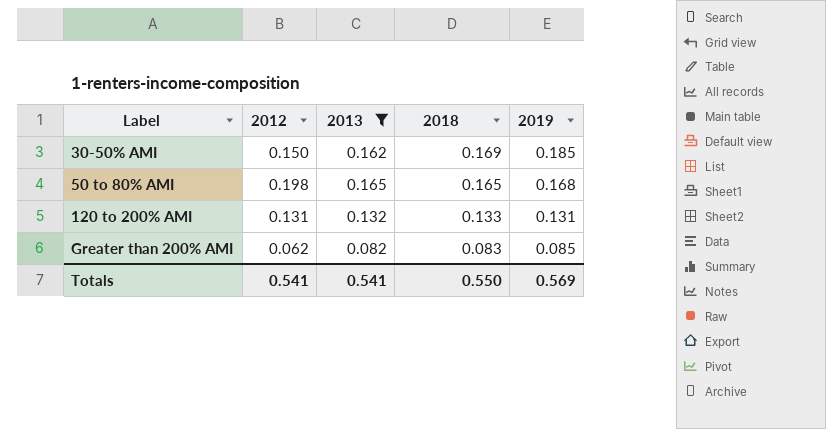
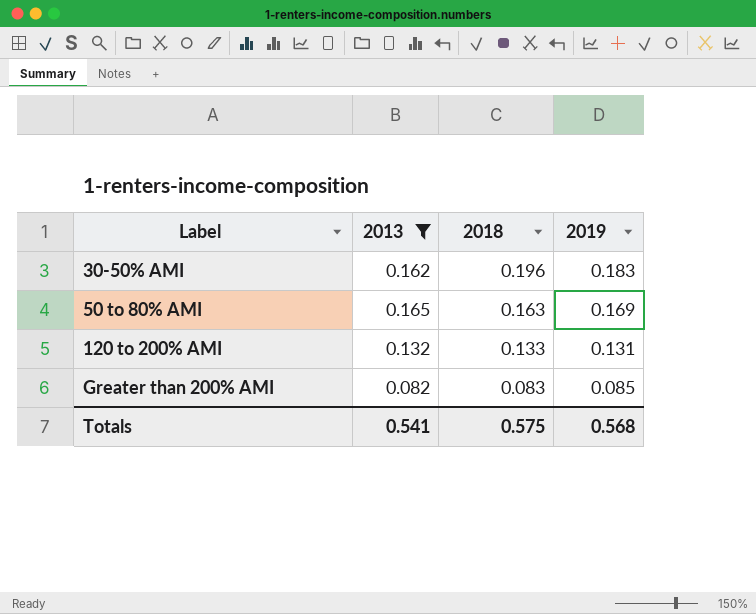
column 2012 | position: 2 -> none
30-50% AMI | 2018: 0.169 -> 0.196
30-50% AMI | 2019: 0.185 -> 0.183
50 to 80% AMI | 2018: 0.165 -> 0.163
50 to 80% AMI | 2019: 0.168 -> 0.169
Totals | 2018: 0.550 -> 0.575
Totals | 2019: 0.569 -> 0.568

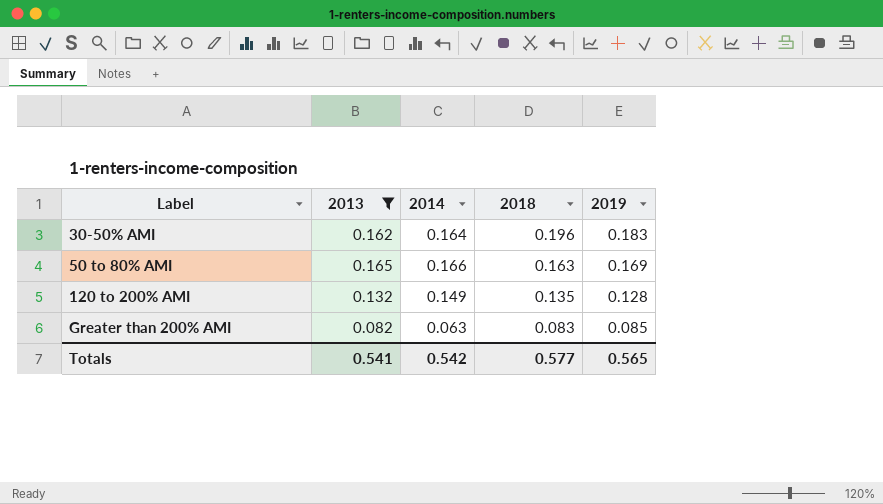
column 2014 | position: none -> 3
120 to 200% AMI | 2018: 0.133 -> 0.135
120 to 200% AMI | 2019: 0.131 -> 0.128
Totals | 2018: 0.575 -> 0.577
Totals | 2019: 0.568 -> 0.565

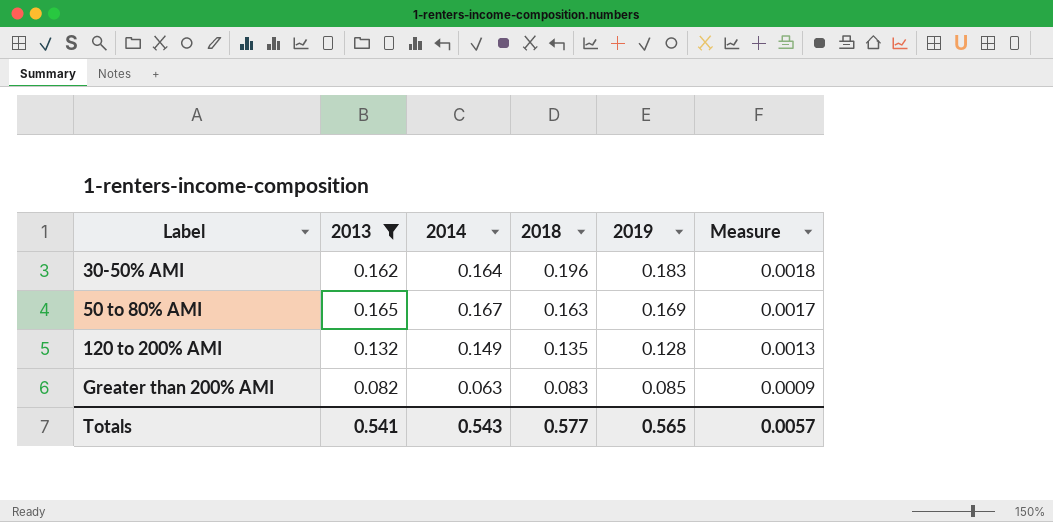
column Measure | formula: none -> [2019] * 0.01
50 to 80% AMI | 2014: 0.166 -> 0.167
Totals | 2014: 0.542 -> 0.543

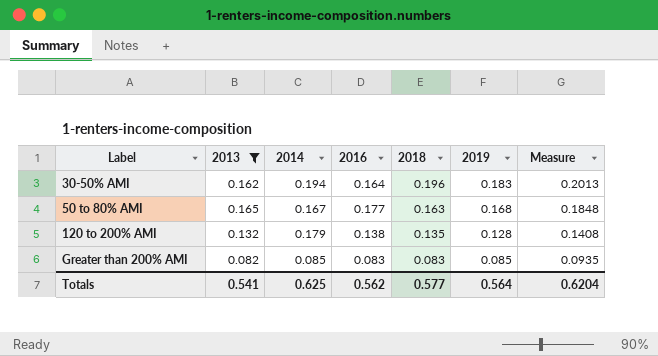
column 2016 | position: none -> 4
column Measure | formula: [2019] * 0.01 -> [2019] * 1.1
30-50% AMI | 2014: 0.164 -> 0.194
50 to 80% AMI | 2019: 0.169 -> 0.168
120 to 200% AMI | 2014: 0.149 -> 0.179
Greater than 200% AMI | 2014: 0.063 -> 0.085
Totals | 2014: 0.543 -> 0.625
Totals | 2019: 0.565 -> 0.564
Totals | Measure: 0.0057 -> 0.6204

